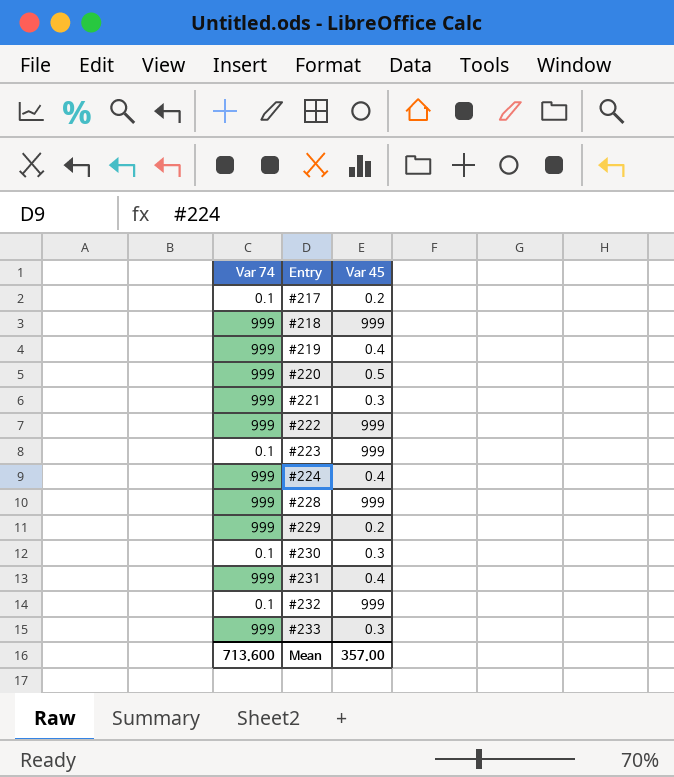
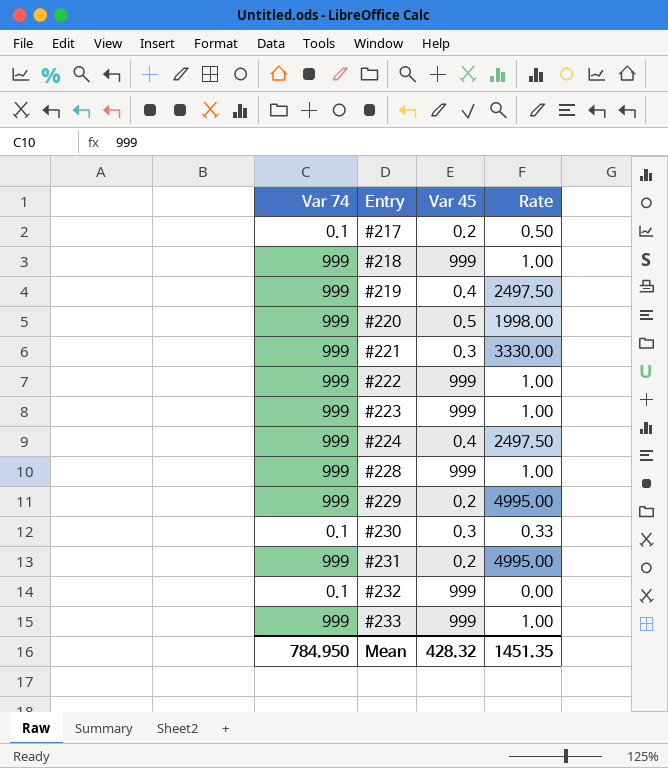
column Rate | formula: none -> [Var 74] / [Var 45]
#223 | Var 74: 0.1 -> 999
#231 | Var 45: 0.4 -> 0.2
#233 | Var 45: 0.3 -> 999
Mean | Var 74: 713.600 -> 784.950
Mean | Var 45: 357.00 -> 428.32

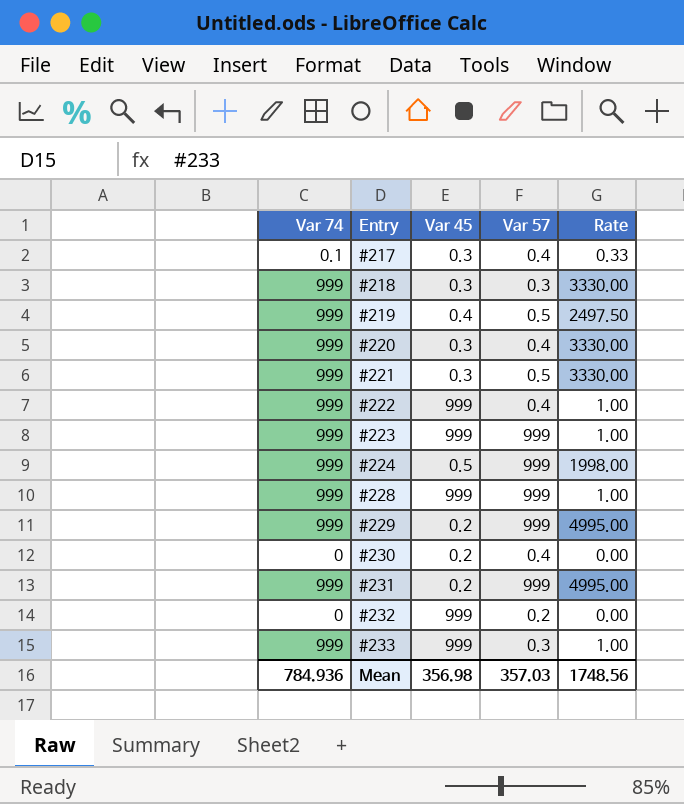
column Var 57 | position: none -> 4
#217 | Var 45: 0.2 -> 0.3
#217 | Rate: 0.50 -> 0.33
#218 | Var 45: 999 -> 0.3
#218 | Rate: 1.00 -> 3330.00
#220 | Var 45: 0.5 -> 0.3
#220 | Rate: 1998.00 -> 3330.00
#224 | Var 45: 0.4 -> 0.5
#224 | Rate: 2497.50 -> 1998.00
#230 | Var 74: 0.1 -> 0
#230 | Var 45: 0.3 -> 0.2
#230 | Rate: 0.33 -> 0.00
#232 | Var 74: 0.1 -> 0
Mean | Var 74: 784.950 -> 784.936
Mean | Var 45: 428.32 -> 356.98
Mean | Rate: 1451.35 -> 1748.56

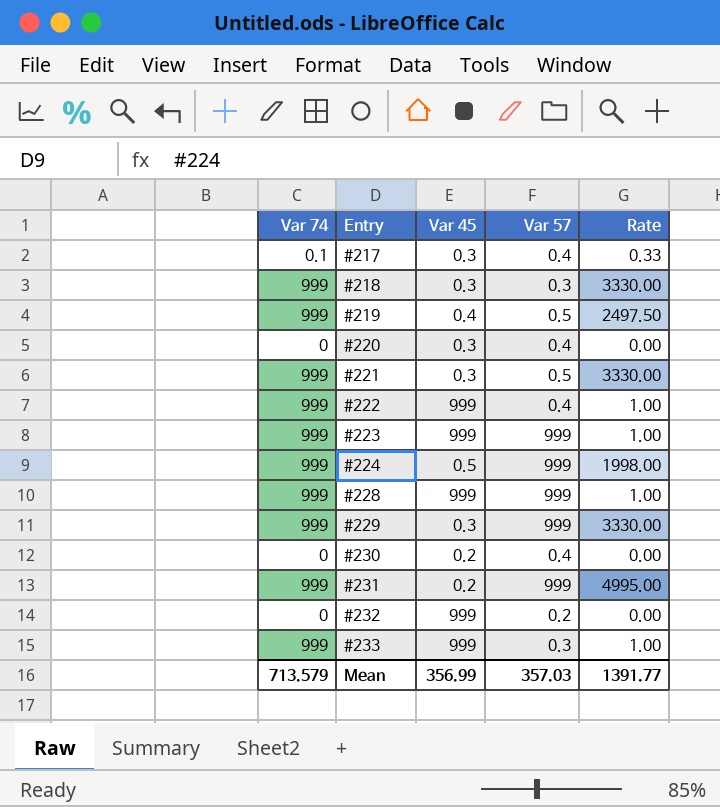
#220 | Var 74: 999 -> 0
#220 | Rate: 3330.00 -> 0.00
#229 | Var 45: 0.2 -> 0.3
#229 | Rate: 4995.00 -> 3330.00
Mean | Var 74: 784.936 -> 713.579
Mean | Var 45: 356.98 -> 356.99
Mean | Rate: 1748.56 -> 1391.77

